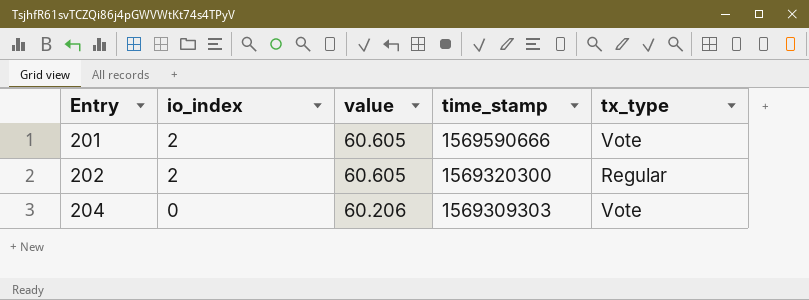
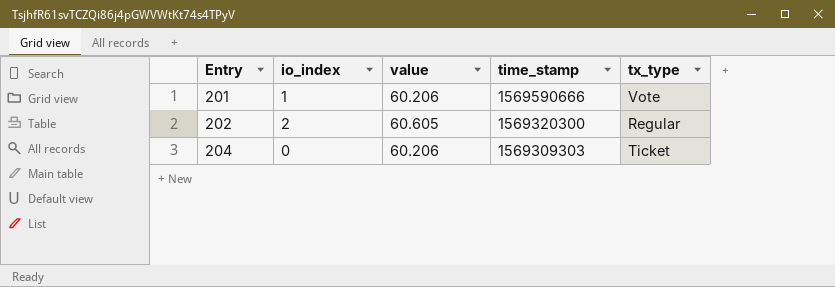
201 | io_index: 2 -> 1
201 | value: 60.605 -> 60.206
204 | tx_type: Vote -> Ticket

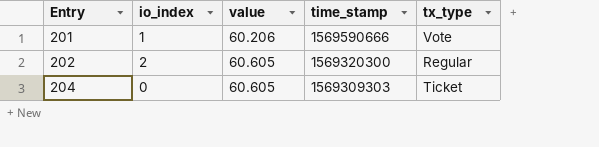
204 | value: 60.206 -> 60.605

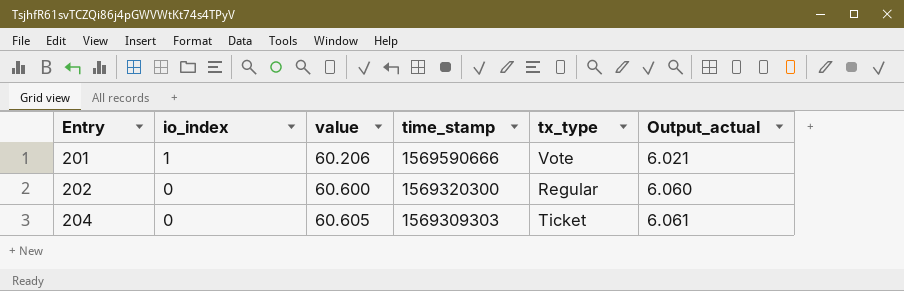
column Output_actual | formula: none -> [value] * 0.1
202 | io_index: 2 -> 0
202 | value: 60.605 -> 60.600

